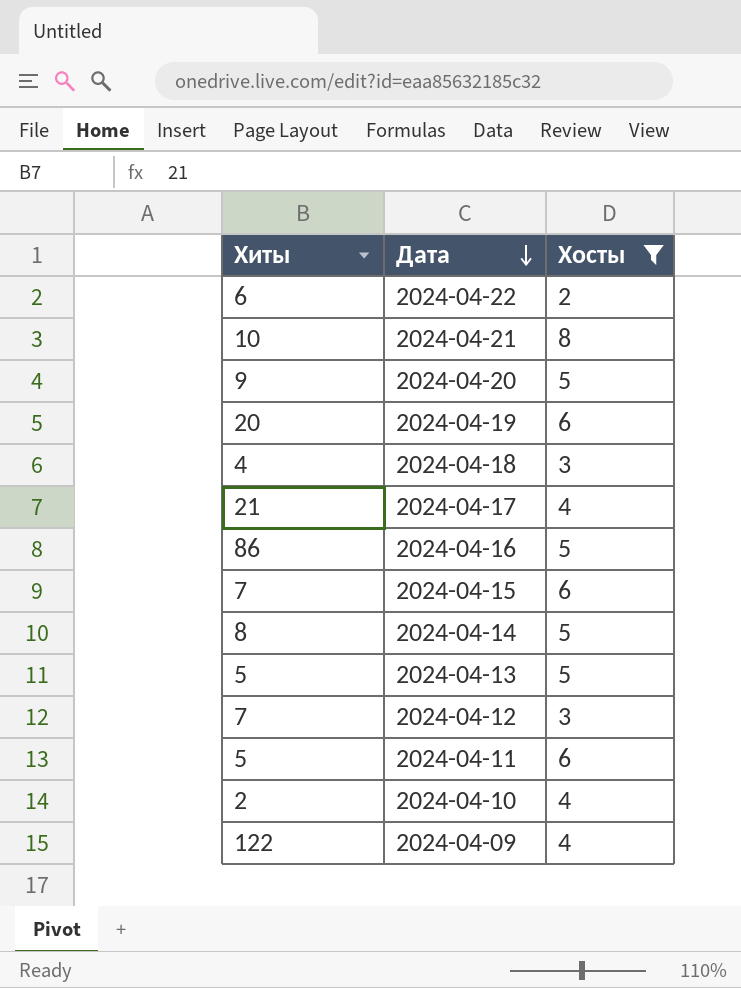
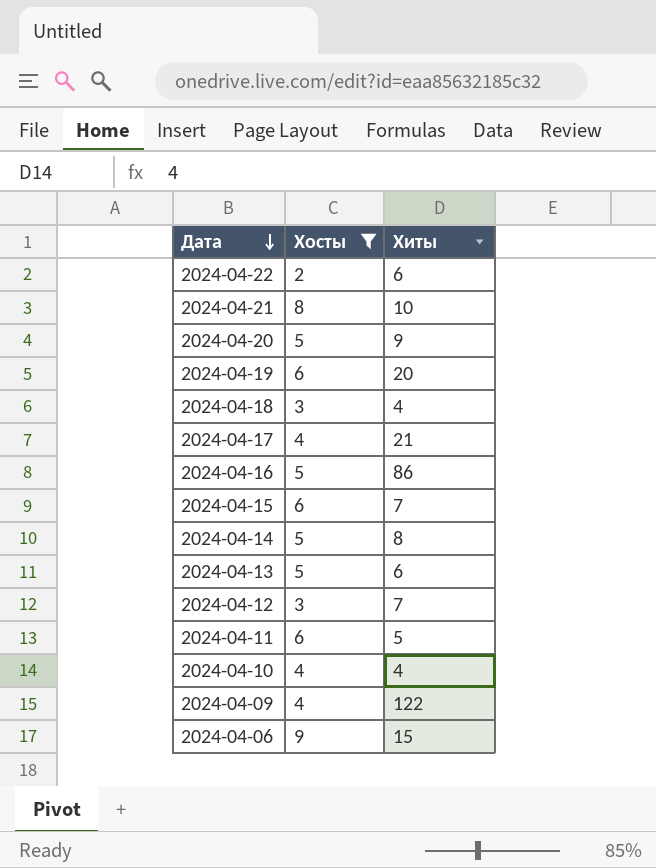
column Хиты | position: 1 -> 3
2024-04-13 | Хиты: 5 -> 6
2024-04-10 | Хиты: 2 -> 4
row 2024-04-06: none -> 9 | 15

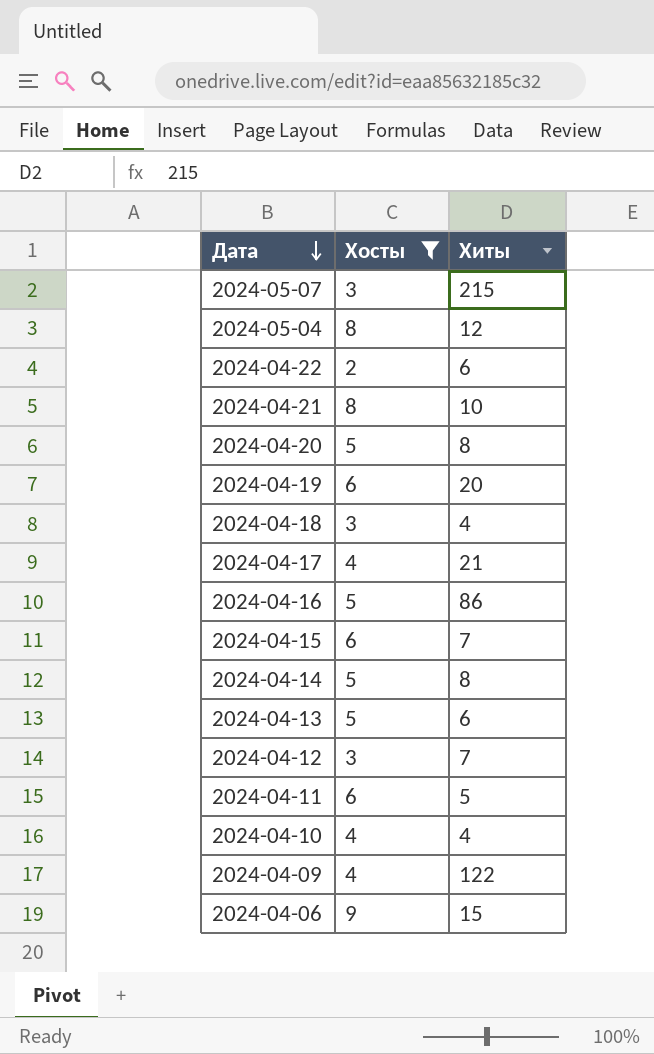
row 2024-05-07: none -> 3 | 215
row 2024-05-04: none -> 8 | 12
2024-04-20 | Хиты: 9 -> 8

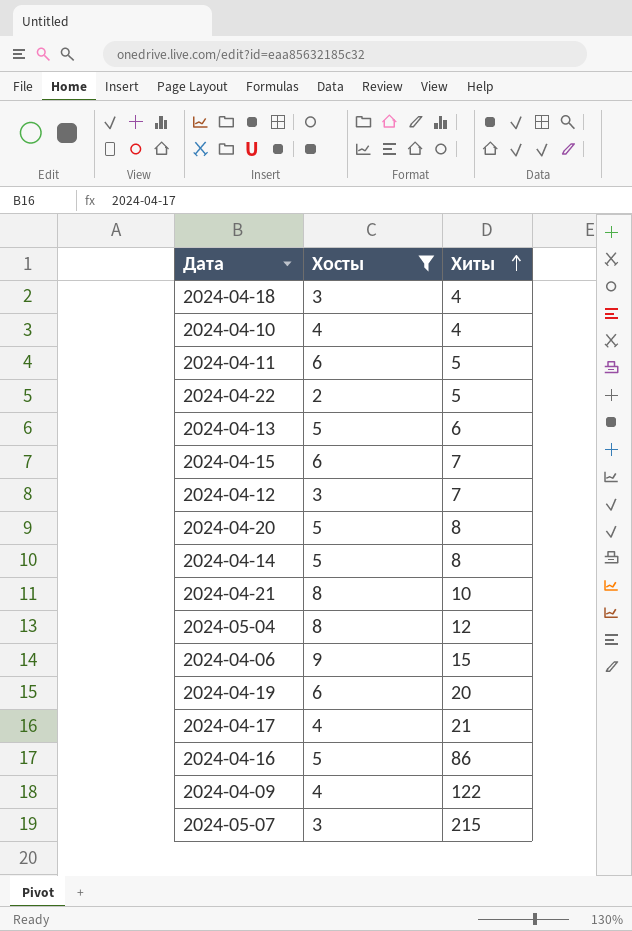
row order: Дата descending -> Хиты ascending
2024-04-22 | Хиты: 6 -> 5

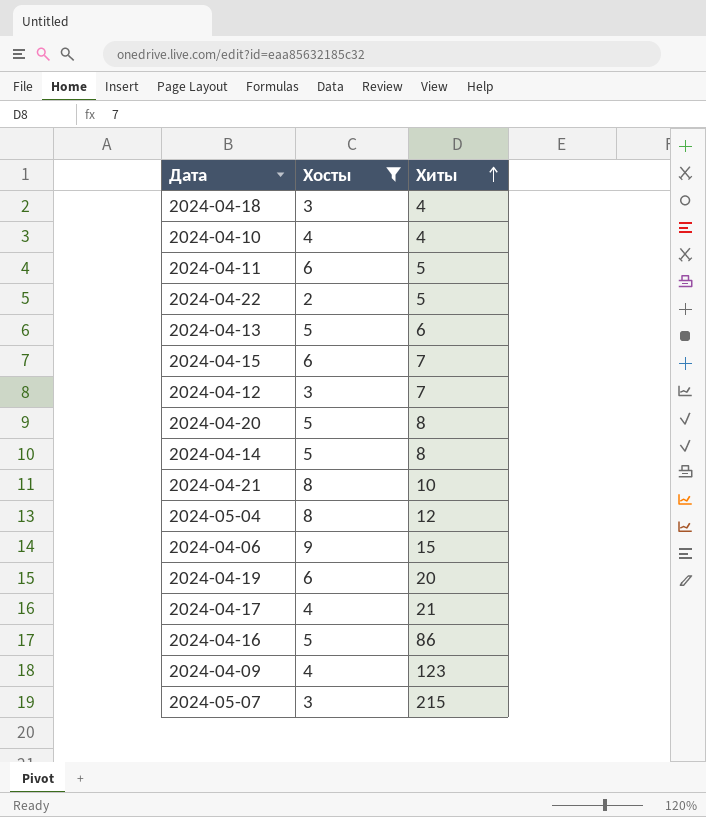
2024-04-09 | Хиты: 122 -> 123

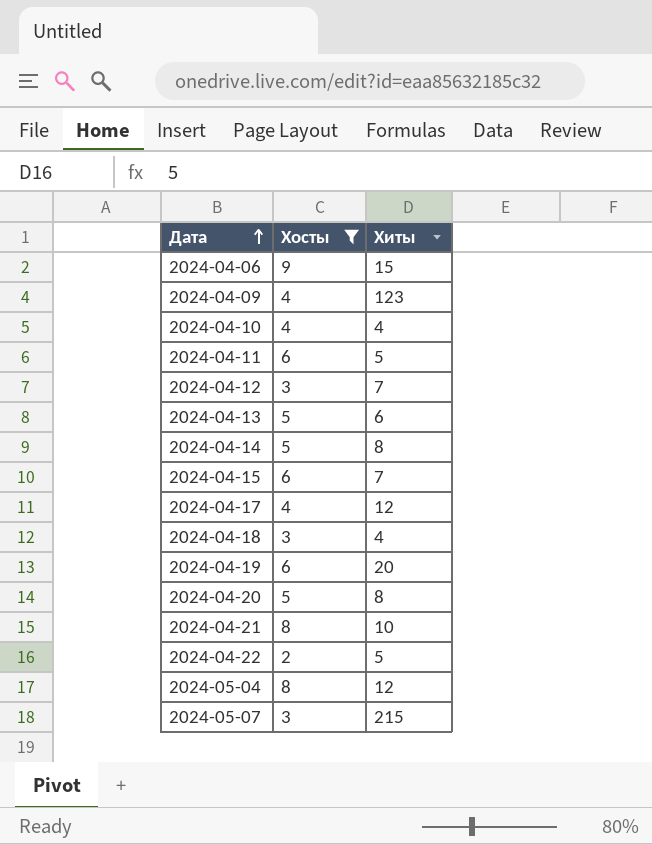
row order: Хиты ascending -> Дата ascending
row 2024-04-16: 5 | 86 -> none
2024-04-17 | Хиты: 21 -> 12

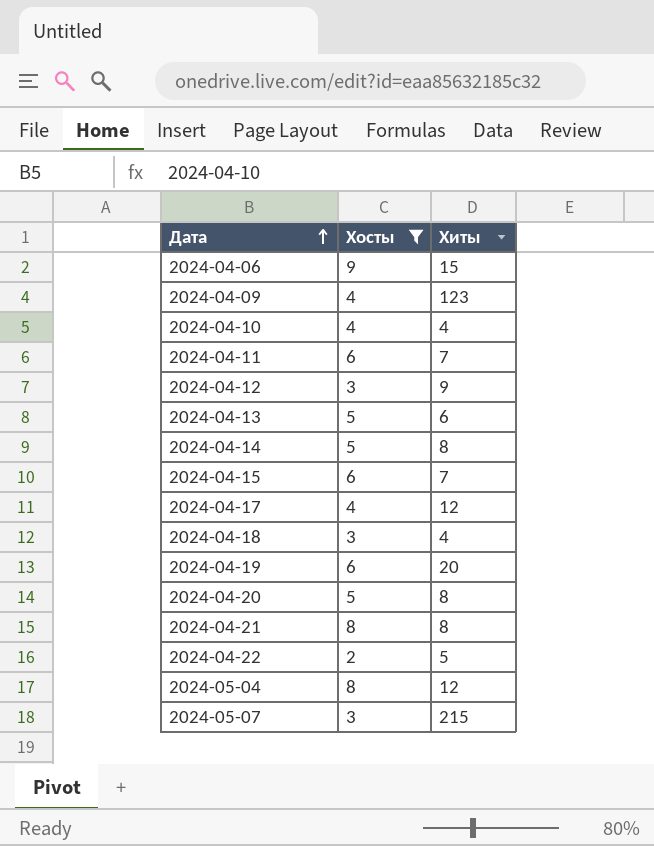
2024-04-11 | Хиты: 5 -> 7
2024-04-12 | Хиты: 7 -> 9
2024-04-21 | Хиты: 10 -> 8

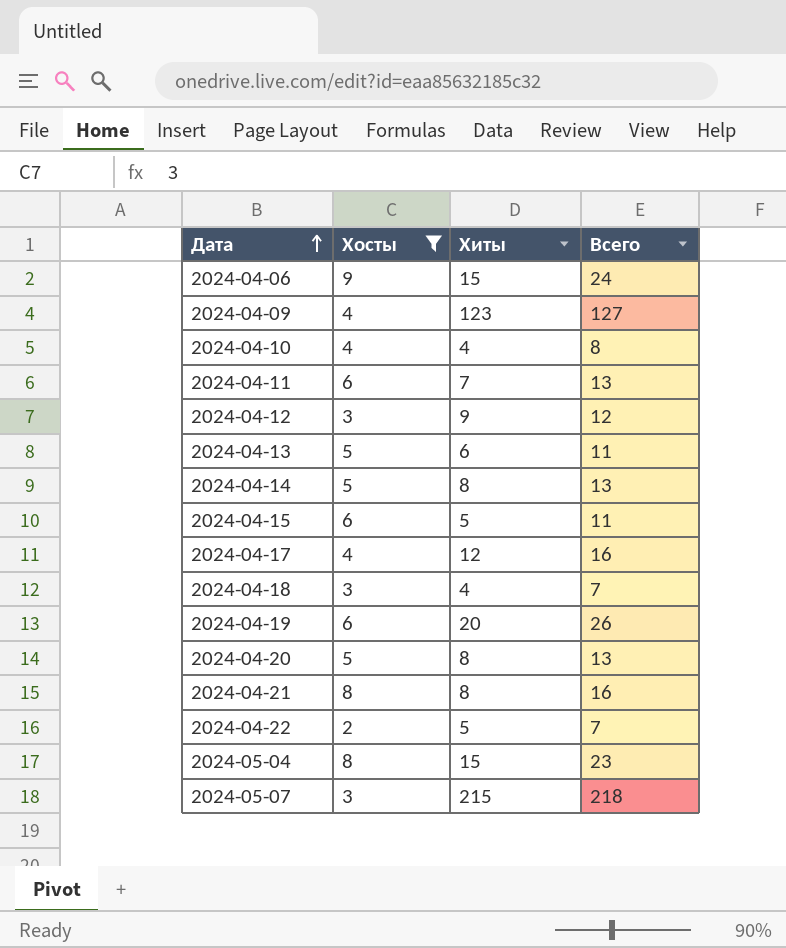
column Всего | formula: none -> [Хосты] + [Хиты]
2024-04-15 | Хиты: 7 -> 5
2024-05-04 | Хиты: 12 -> 15

